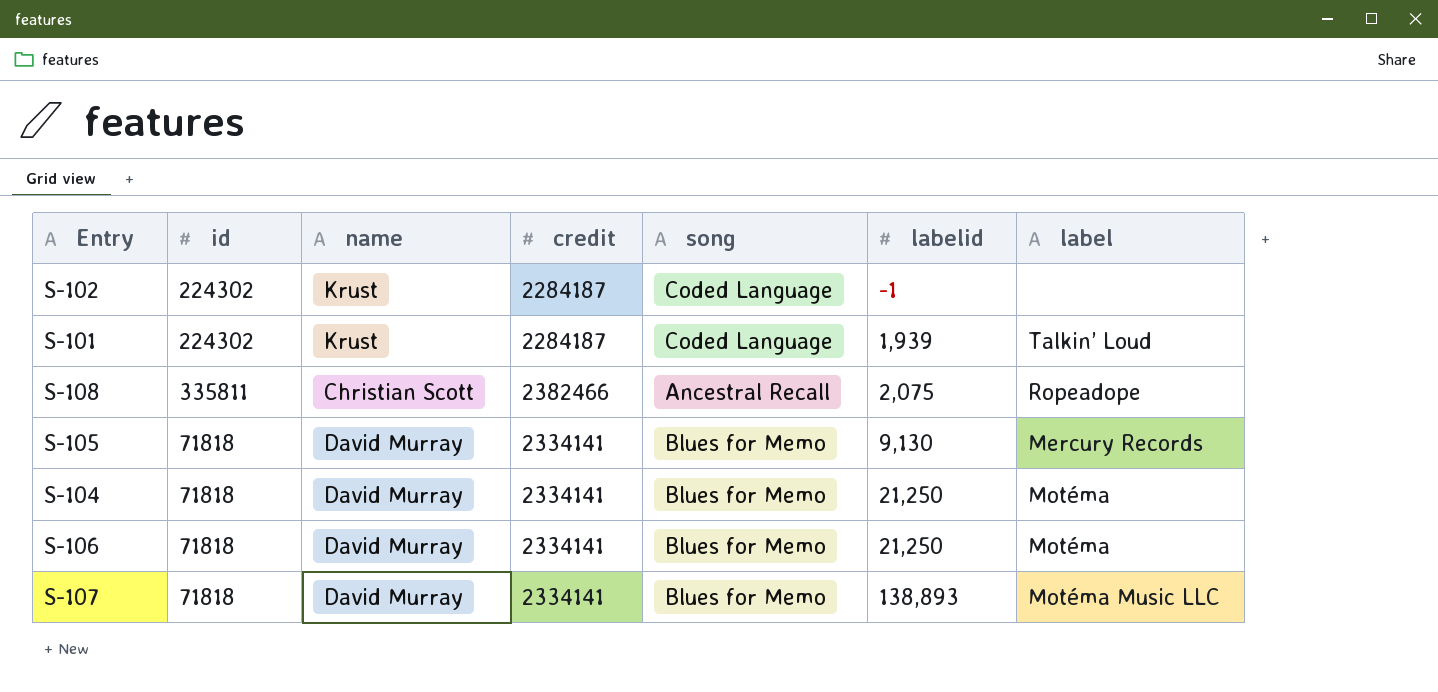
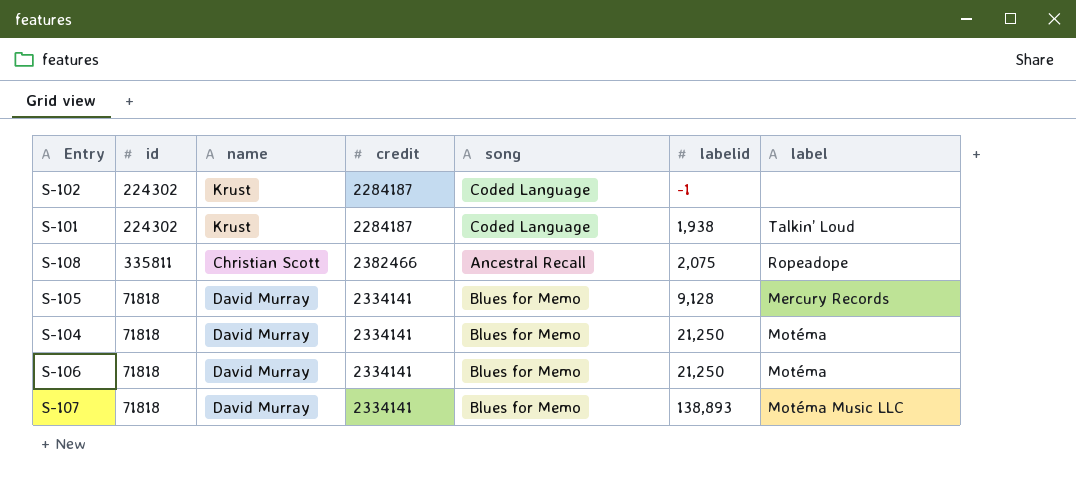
S-101 | labelid: 1,939 -> 1,938
S-105 | labelid: 9,130 -> 9,128

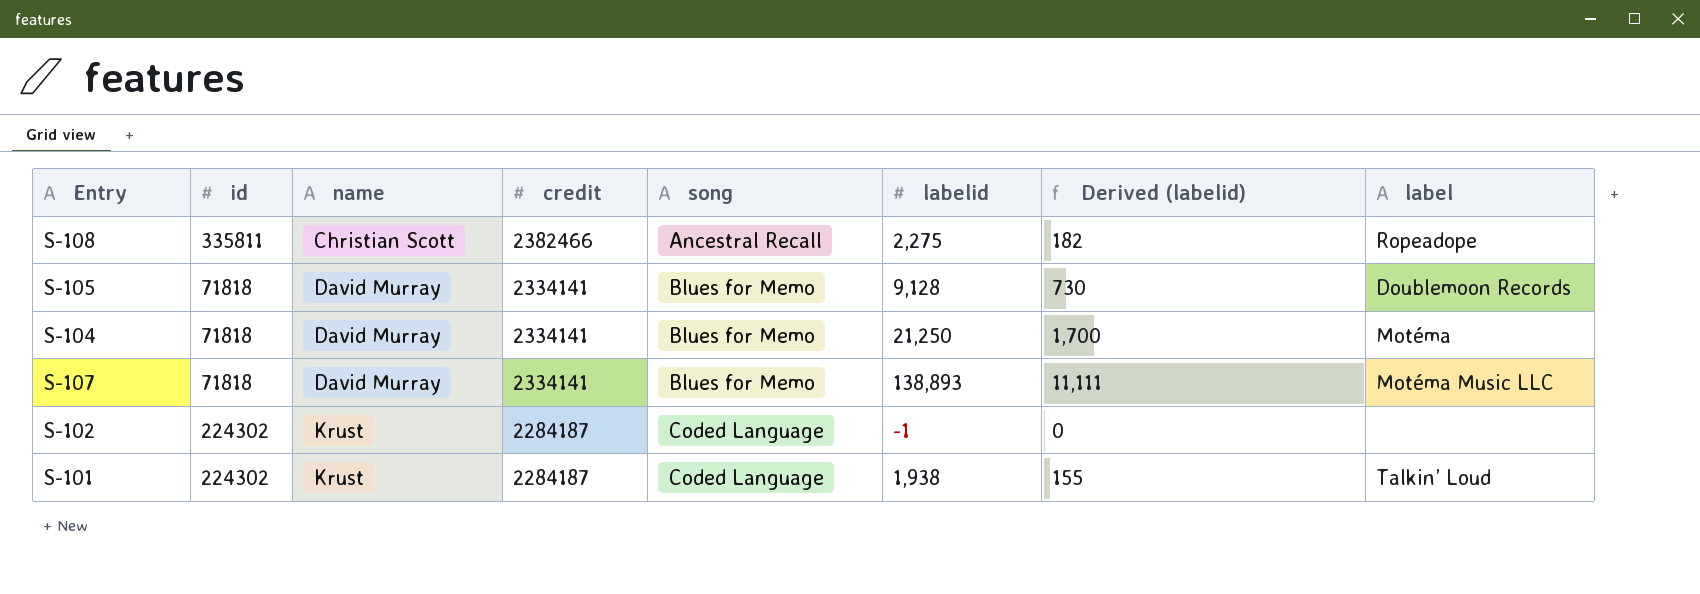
row order: labelid ascending -> name ascending
column Derived (labelid) | formula: none -> [labelid] * 0.08
row S-106: 71818 | David Murray | 2334141 | Blues for Memo | 21,250 | Motéma -> none
S-108 | labelid: 2,075 -> 2,275
S-105 | label: Mercury Records -> Doublemoon Records

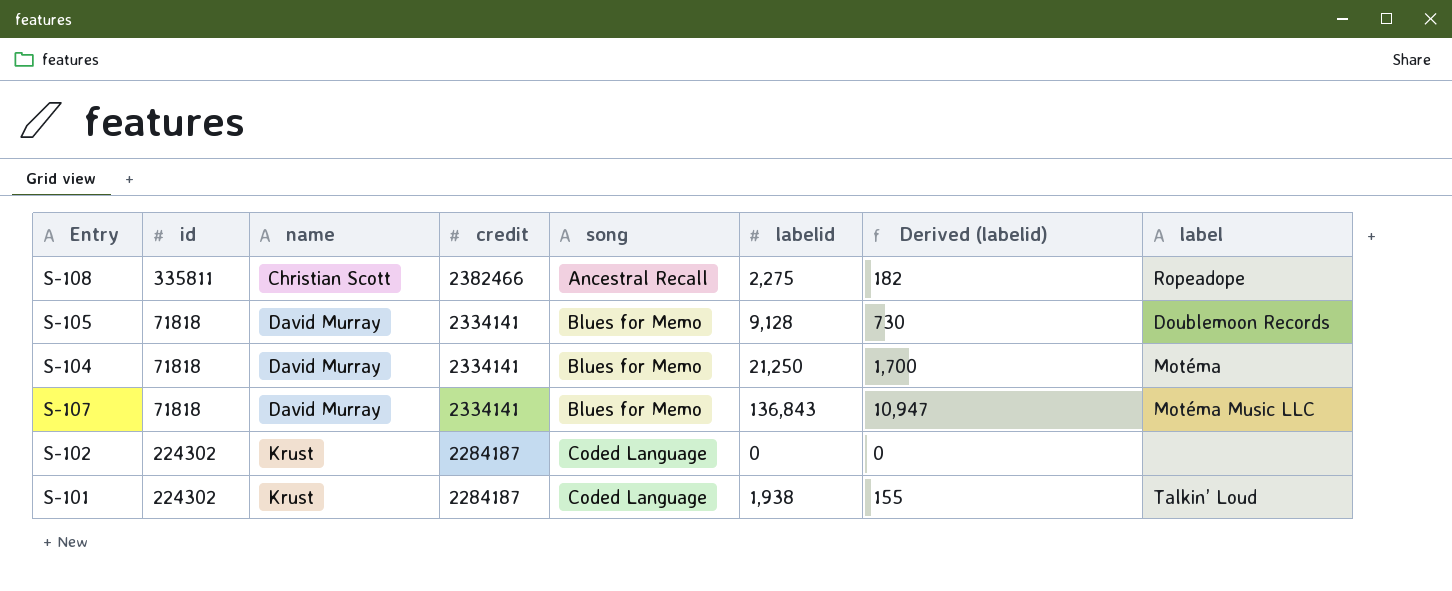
S-107 | labelid: 138,893 -> 136,843
S-107 | Derived (labelid): 11,111 -> 10,947
S-102 | labelid: -1 -> 0

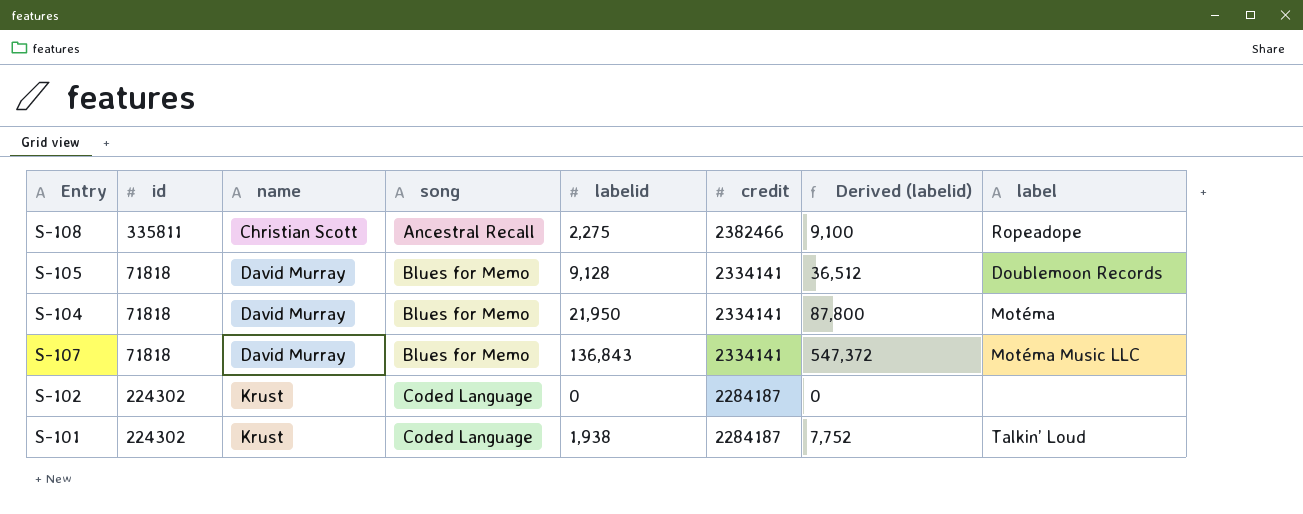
column credit | position: 4 -> 6
column Derived (labelid) | formula: [labelid] * 0.08 -> [labelid] * 4
S-104 | labelid: 21,250 -> 21,950

